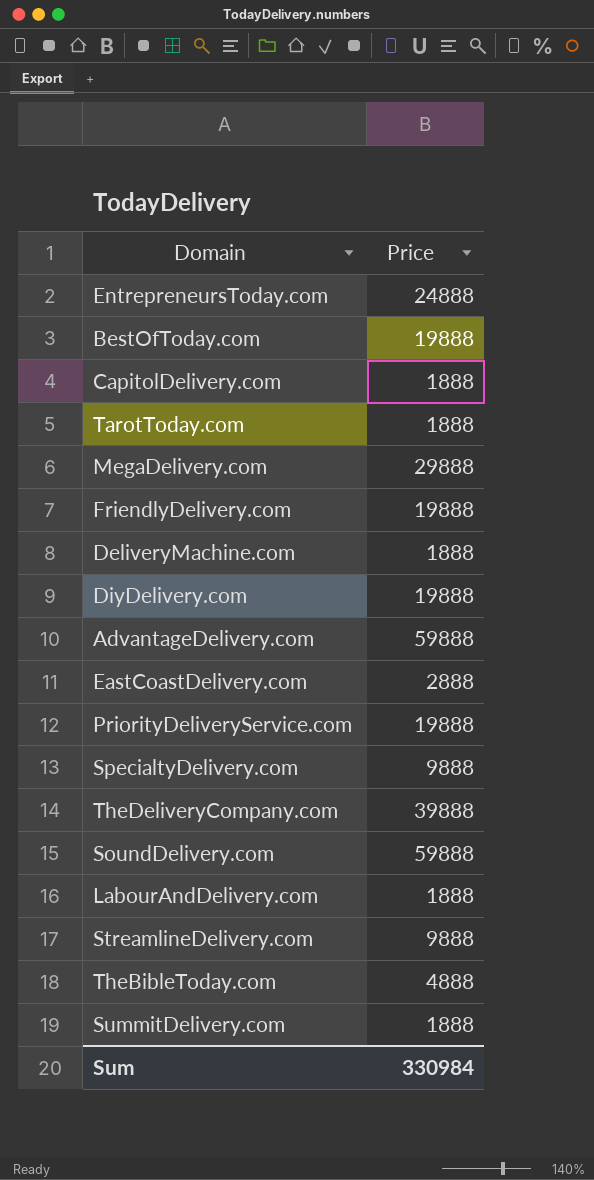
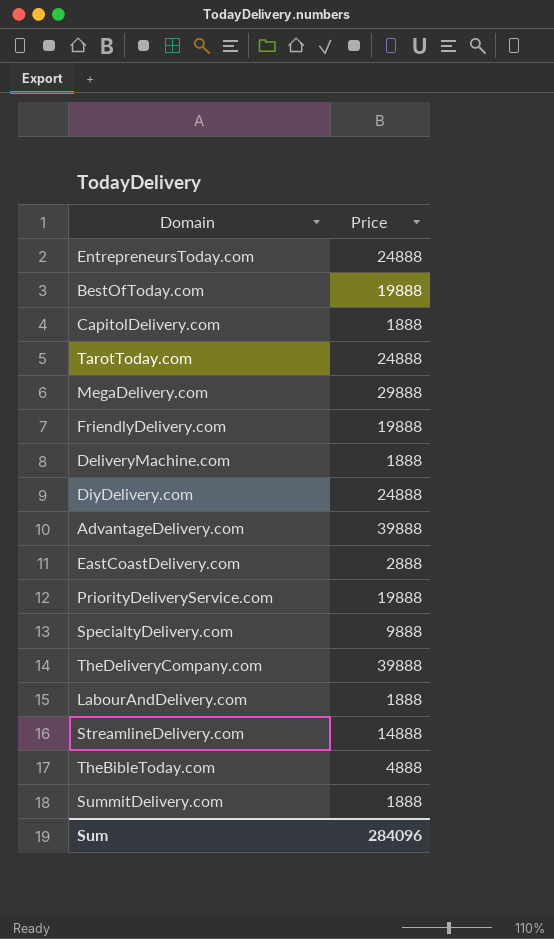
row SoundDelivery.com: 59888 -> none
TarotToday.com | Price: 1888 -> 24888
DiyDelivery.com | Price: 19888 -> 24888
AdvantageDelivery.com | Price: 59888 -> 39888
StreamlineDelivery.com | Price: 9888 -> 14888
Sum | Price: 330984 -> 284096

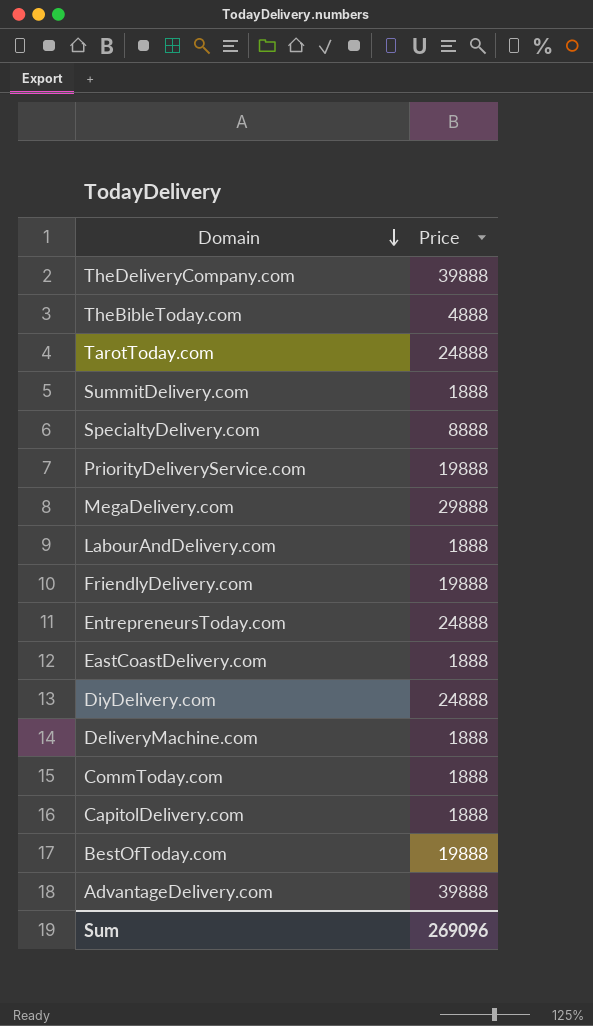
row order: none -> Domain descending
row StreamlineDelivery.com: 14888 -> none
SpecialtyDelivery.com | Price: 9888 -> 8888
EastCoastDelivery.com | Price: 2888 -> 1888
row CommToday.com: none -> 1888
Sum | Price: 284096 -> 269096

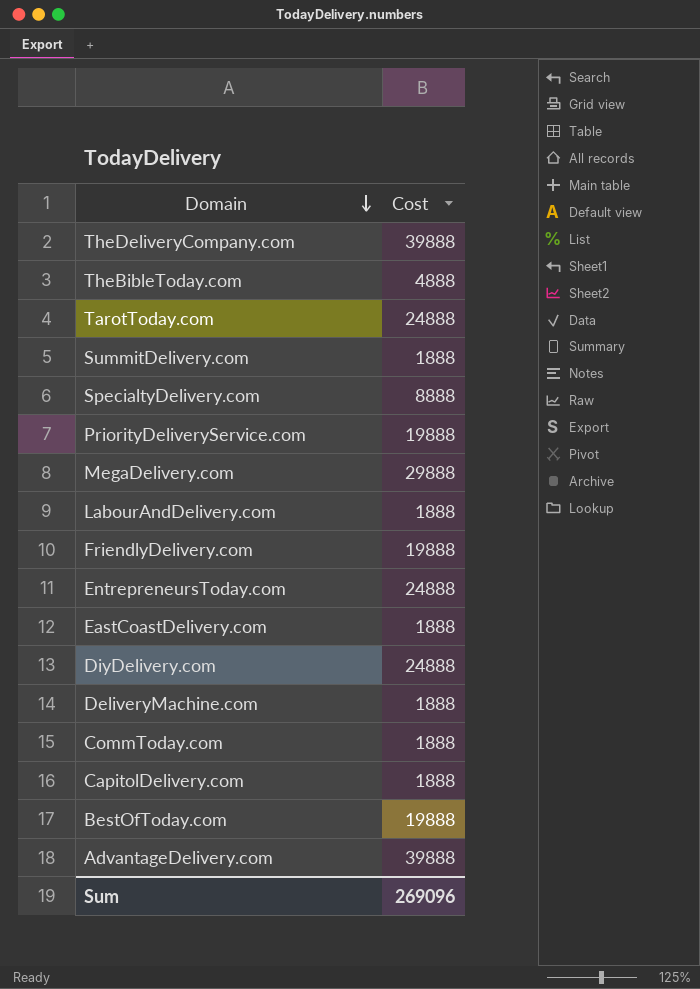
column name: Price -> Cost

